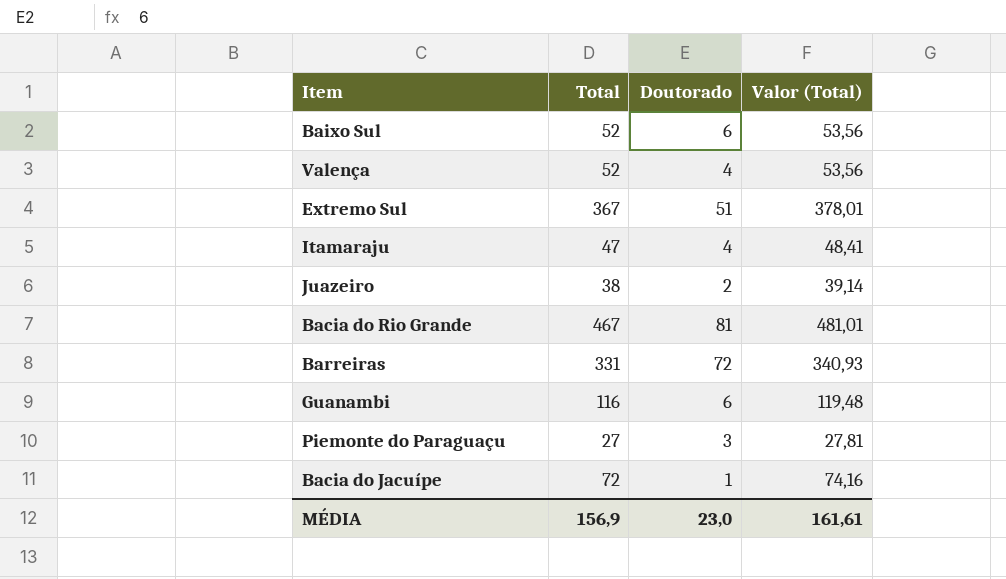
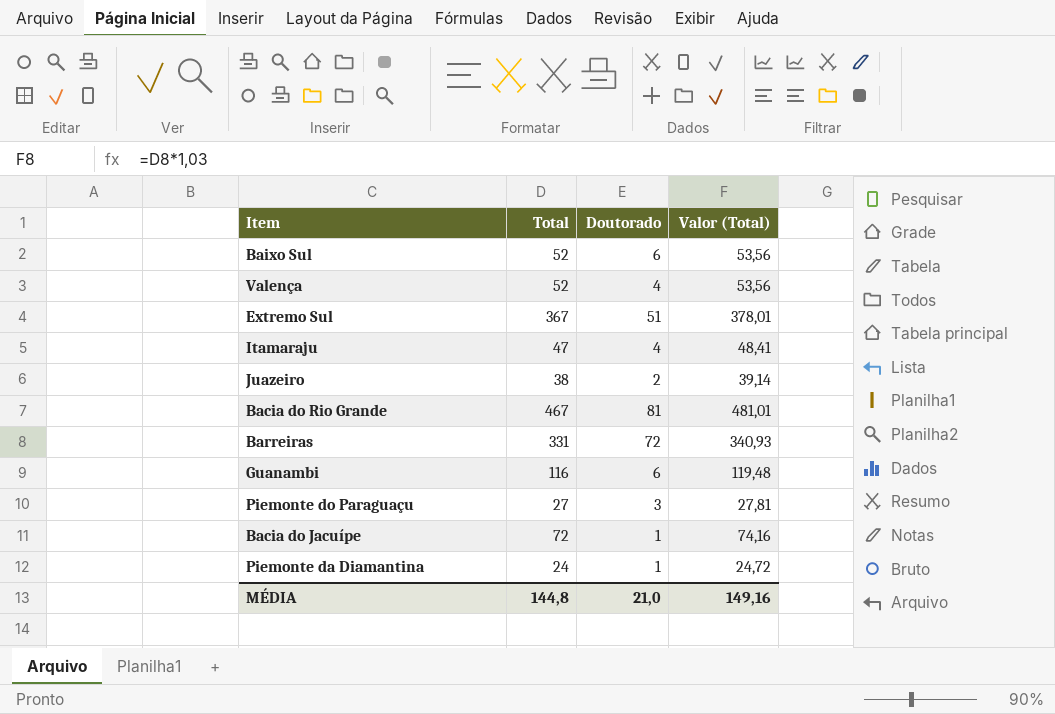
row Piemonte da Diamantina: none -> 24 | 1 | 24,72
MÉDIA | Total: 156,9 -> 144,8
MÉDIA | Doutorado: 23,0 -> 21,0
MÉDIA | Valor (Total): 161,61 -> 149,16

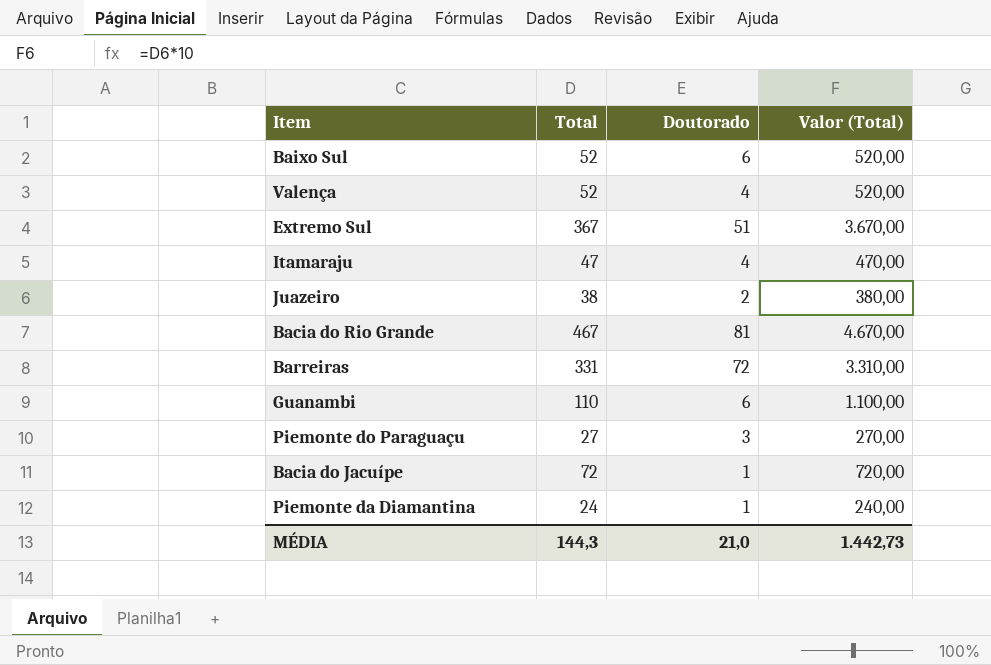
column Valor (Total) | formula: [Total] * 1,03 -> [Total] * 10
Guanambi | Total: 116 -> 110
MÉDIA | Total: 144,8 -> 144,3
MÉDIA | Valor (Total): 149,16 -> 1.442,73

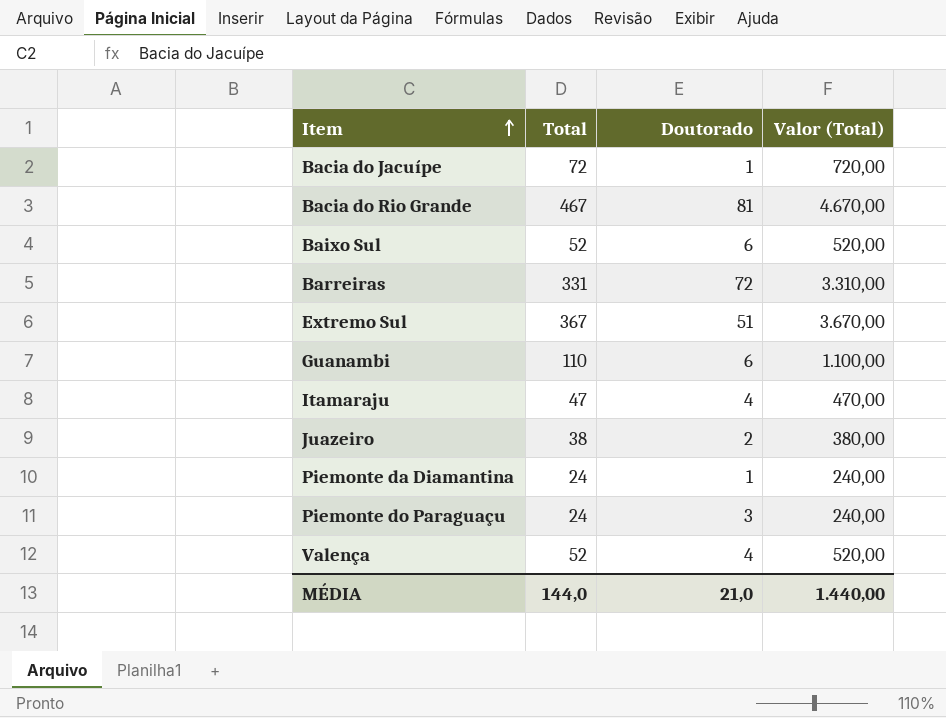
row order: none -> Item ascending
Piemonte do Paraguaçu | Total: 27 -> 24
Piemonte do Paraguaçu | Valor (Total): 270,00 -> 240,00
MÉDIA | Total: 144,3 -> 144,0
MÉDIA | Valor (Total): 1.442,73 -> 1.440,00

